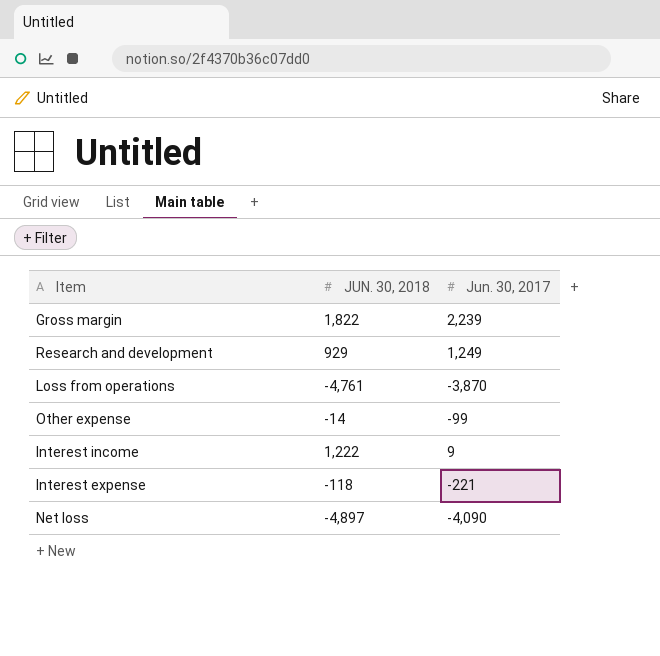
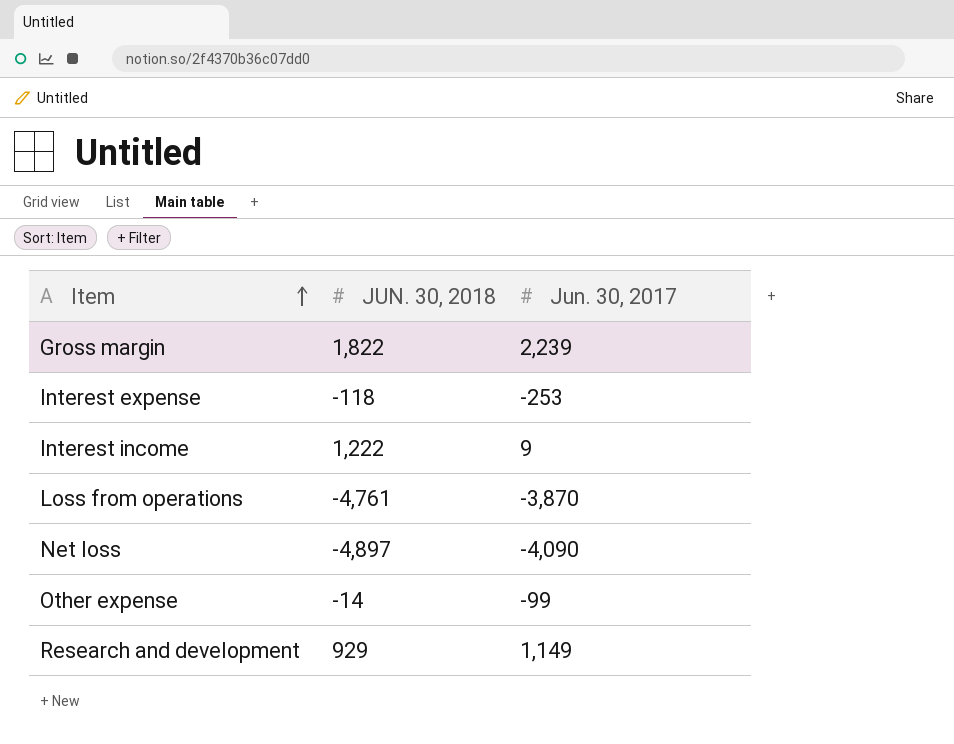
row order: none -> Item ascending
Interest expense | Jun. 30, 2017: -221 -> -253
Research and development | Jun. 30, 2017: 1,249 -> 1,149

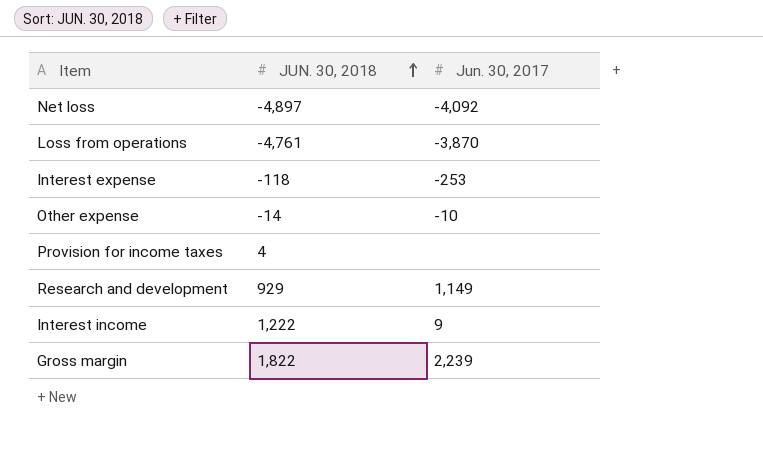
row order: Item ascending -> JUN. 30, 2018 ascending
Net loss | Jun. 30, 2017: -4,090 -> -4,092
Other expense | Jun. 30, 2017: -99 -> -10
row Provision for income taxes: none -> 4 | none

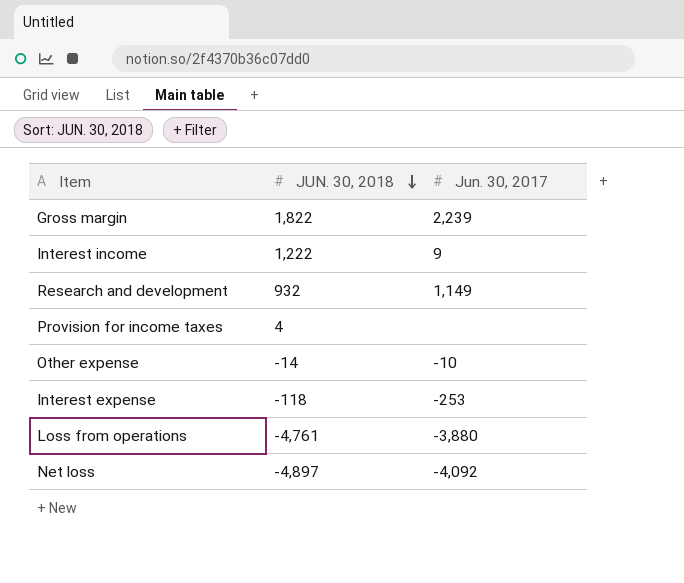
row order: JUN. 30, 2018 ascending -> JUN. 30, 2018 descending
Research and development | JUN. 30, 2018: 929 -> 932
Loss from operations | Jun. 30, 2017: -3,870 -> -3,880

